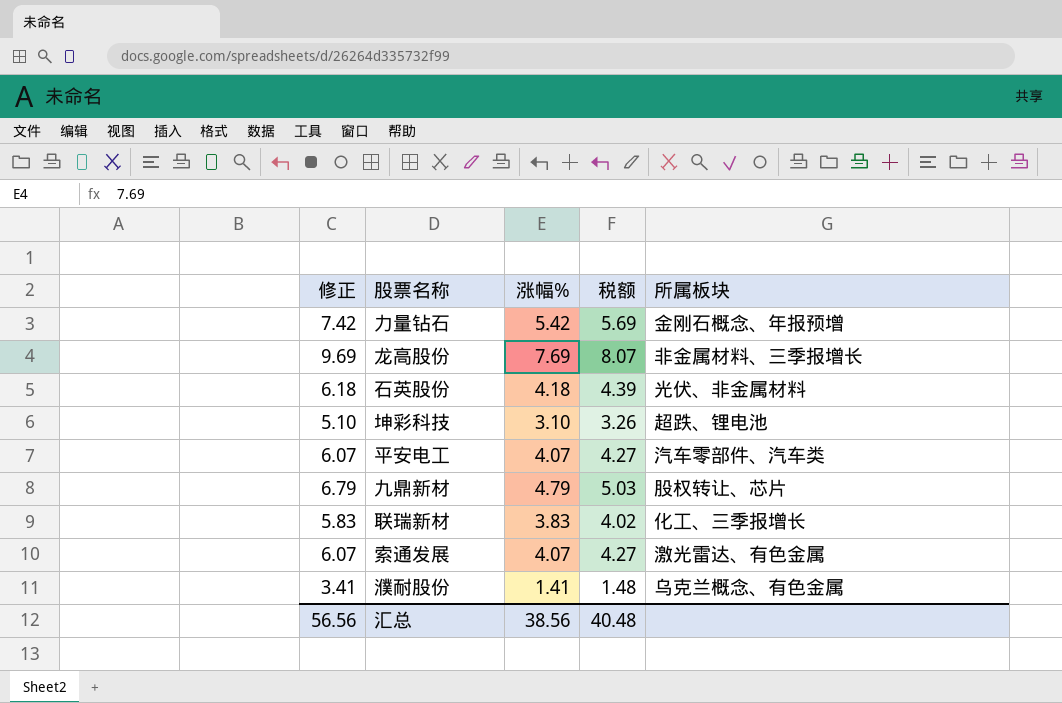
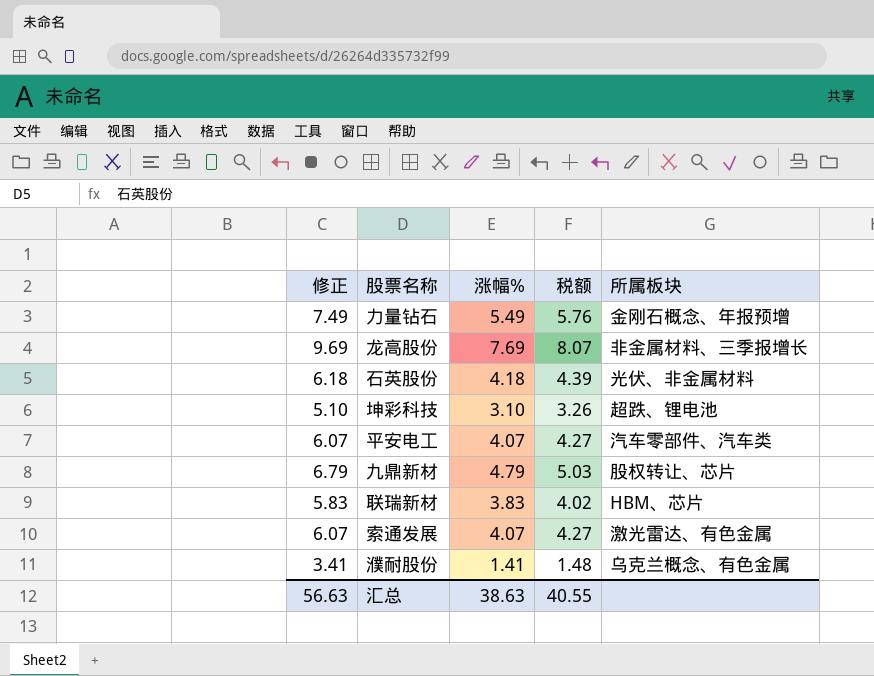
力量钻石 | 修正: 7.42 -> 7.49
力量钻石 | 涨幅%: 5.42 -> 5.49
力量钻石 | 税额: 5.69 -> 5.76
联瑞新材 | 所属板块: 化工、三季报增长 -> HBM、芯片
汇总 | 修正: 56.56 -> 56.63
汇总 | 涨幅%: 38.56 -> 38.63
汇总 | 税额: 40.48 -> 40.55

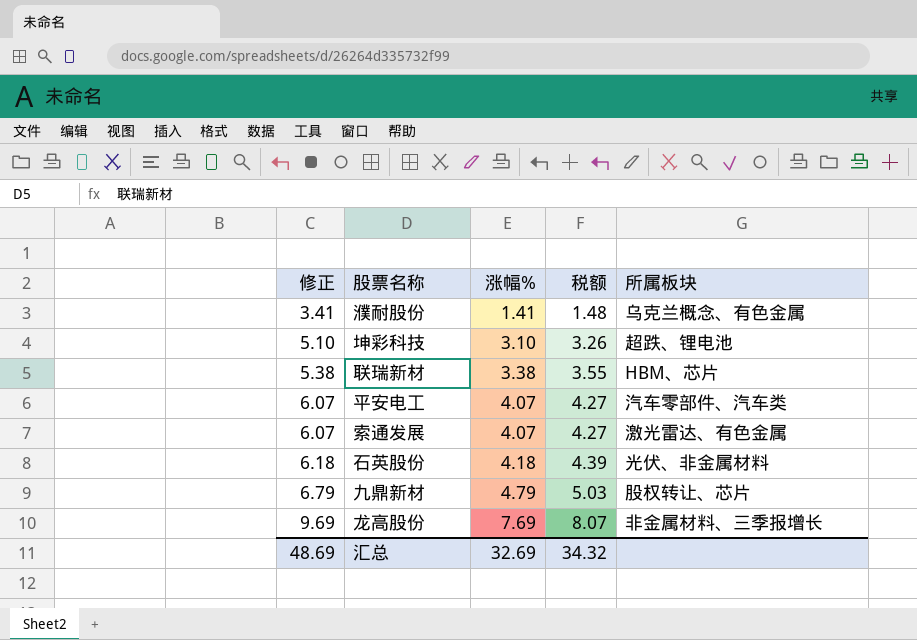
row order: none -> 修正 ascending
row 力量钻石: 7.49 | 5.49 | 5.76 | 金刚石概念、年报预增 -> none
联瑞新材 | 修正: 5.83 -> 5.38
联瑞新材 | 涨幅%: 3.83 -> 3.38
联瑞新材 | 税额: 4.02 -> 3.55
汇总 | 修正: 56.63 -> 48.69
汇总 | 涨幅%: 38.63 -> 32.69
汇总 | 税额: 40.55 -> 34.32

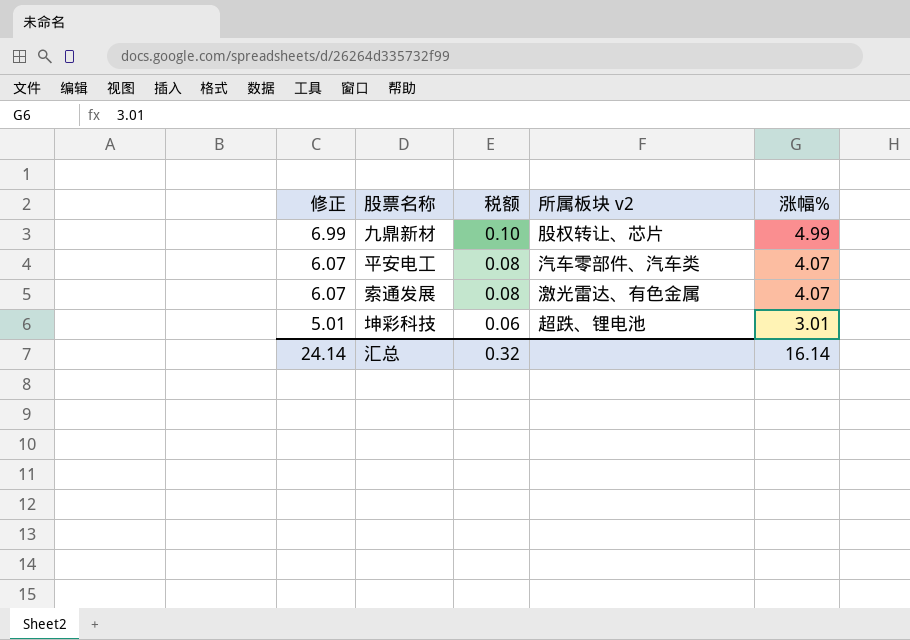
row order: 修正 ascending -> 修正 descending
column 税额 | formula: [涨幅%] * 1.05 -> [涨幅%] * 0.02
column name: 所属板块 -> 所属板块 v2
column 涨幅% | position: 3 -> 5
row 濮耐股份: 3.41 | 1.41 | 1.48 | 乌克兰概念、有色金属 -> none
row 联瑞新材: 5.38 | 3.38 | 3.55 | HBM、芯片 -> none
row 石英股份: 6.18 | 4.18 | 4.39 | 光伏、非金属材料 -> none
row 龙高股份: 9.69 | 7.69 | 8.07 | 非金属材料、三季报增长 -> none
九鼎新材 | 修正: 6.79 -> 6.99
九鼎新材 | 涨幅%: 4.79 -> 4.99
坤彩科技 | 修正: 5.10 -> 5.01
坤彩科技 | 涨幅%: 3.10 -> 3.01
汇总 | 修正: 48.69 -> 24.14
汇总 | 税额: 34.32 -> 0.32
汇总 | 涨幅%: 32.69 -> 16.14

